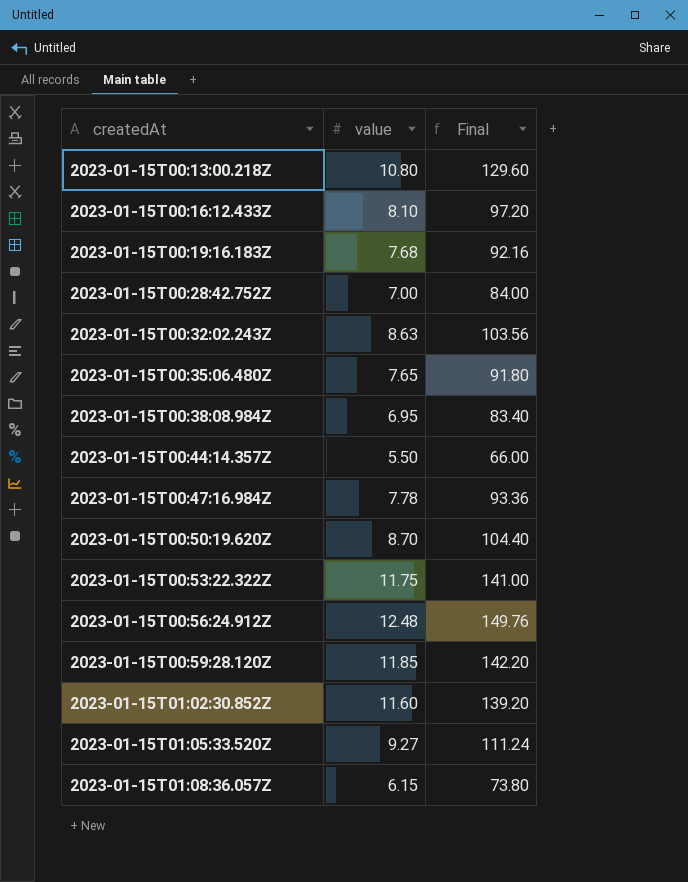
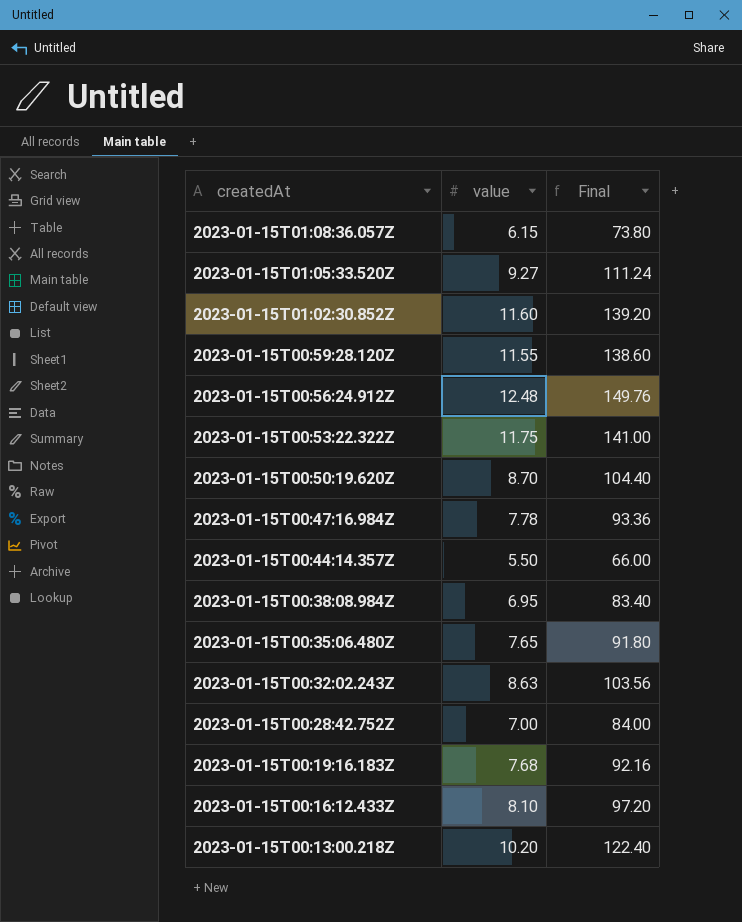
row order: createdAt ascending -> createdAt descending
2023-01-15T00:59:28.120Z | value: 11.85 -> 11.55
2023-01-15T00:59:28.120Z | Final: 142.20 -> 138.60
2023-01-15T00:13:00.218Z | value: 10.80 -> 10.20
2023-01-15T00:13:00.218Z | Final: 129.60 -> 122.40

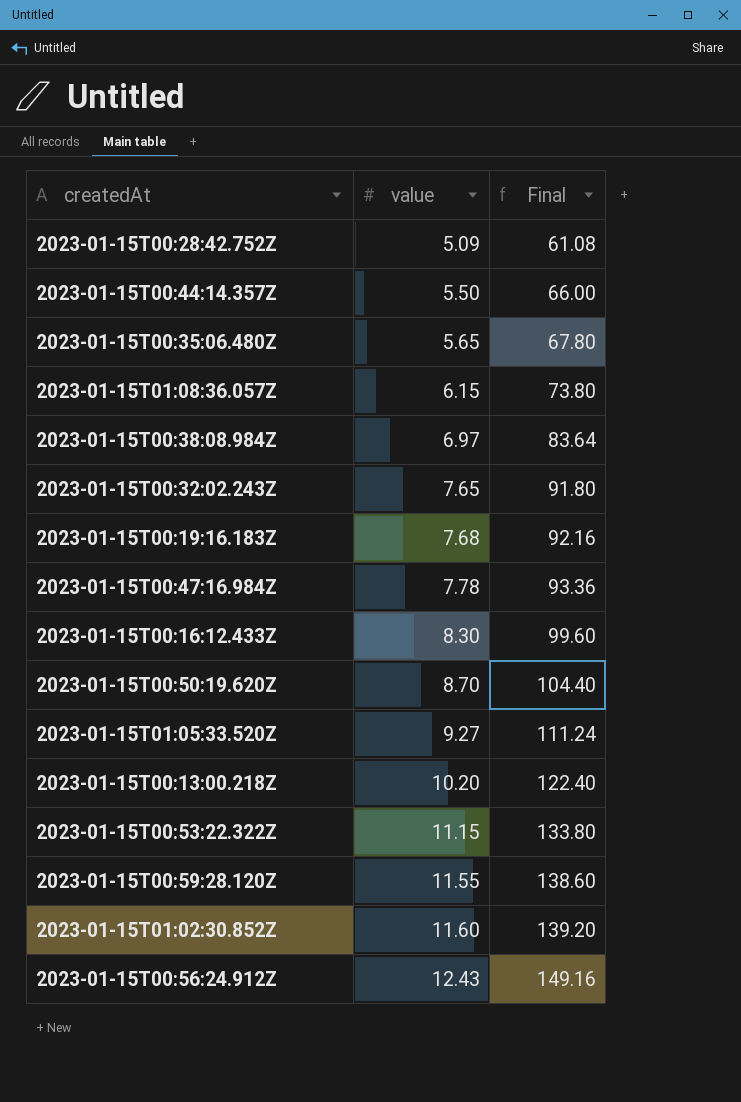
row order: createdAt descending -> value ascending
2023-01-15T00:28:42.752Z | value: 7.00 -> 5.09
2023-01-15T00:28:42.752Z | Final: 84.00 -> 61.08
2023-01-15T00:35:06.480Z | value: 7.65 -> 5.65
2023-01-15T00:35:06.480Z | Final: 91.80 -> 67.80
2023-01-15T00:38:08.984Z | value: 6.95 -> 6.97
2023-01-15T00:38:08.984Z | Final: 83.40 -> 83.64
2023-01-15T00:32:02.243Z | value: 8.63 -> 7.65
2023-01-15T00:32:02.243Z | Final: 103.56 -> 91.80
2023-01-15T00:16:12.433Z | value: 8.10 -> 8.30
2023-01-15T00:16:12.433Z | Final: 97.20 -> 99.60
2023-01-15T00:53:22.322Z | value: 11.75 -> 11.15
2023-01-15T00:53:22.322Z | Final: 141.00 -> 133.80
2023-01-15T00:56:24.912Z | value: 12.48 -> 12.43
2023-01-15T00:56:24.912Z | Final: 149.76 -> 149.16

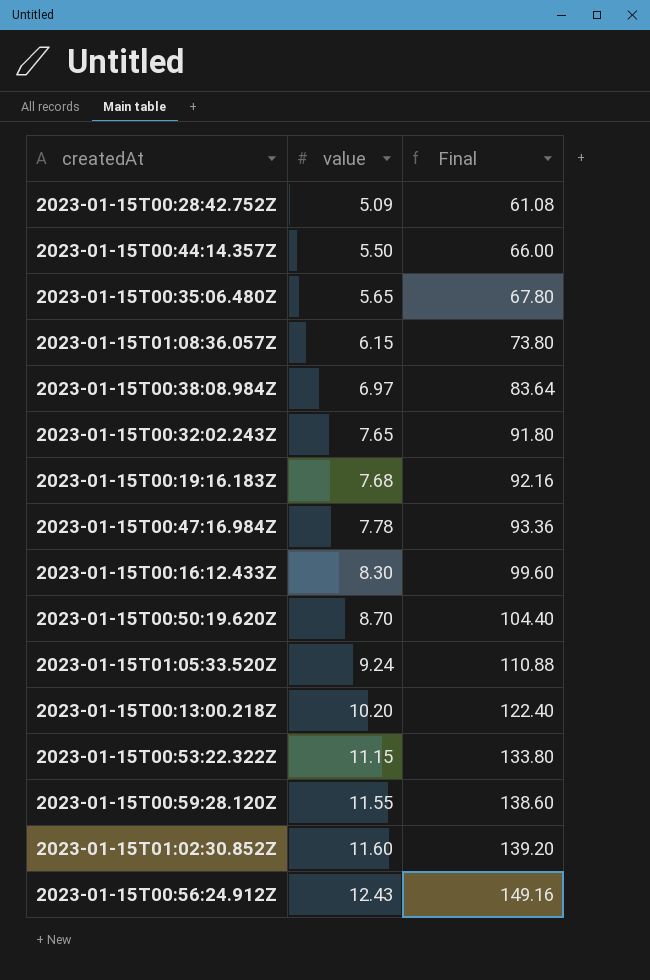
2023-01-15T01:05:33.520Z | value: 9.27 -> 9.24
2023-01-15T01:05:33.520Z | Final: 111.24 -> 110.88

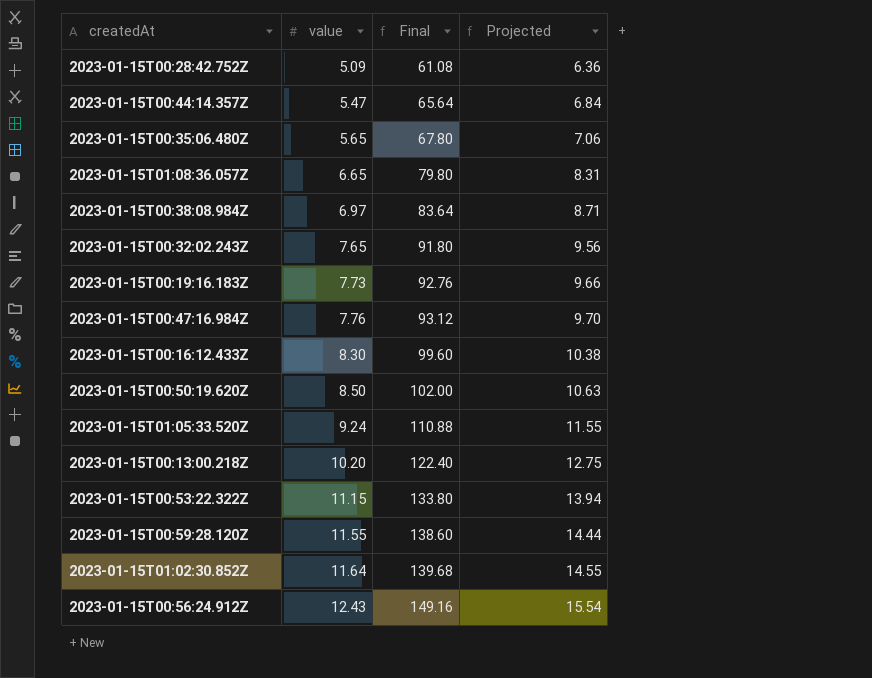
column Projected | formula: none -> [value] * 1.25
2023-01-15T00:44:14.357Z | value: 5.50 -> 5.47
2023-01-15T00:44:14.357Z | Final: 66.00 -> 65.64
2023-01-15T01:08:36.057Z | value: 6.15 -> 6.65
2023-01-15T01:08:36.057Z | Final: 73.80 -> 79.80
2023-01-15T00:19:16.183Z | value: 7.68 -> 7.73
2023-01-15T00:19:16.183Z | Final: 92.16 -> 92.76
2023-01-15T00:47:16.984Z | value: 7.78 -> 7.76
2023-01-15T00:47:16.984Z | Final: 93.36 -> 93.12
2023-01-15T00:50:19.620Z | value: 8.70 -> 8.50
2023-01-15T00:50:19.620Z | Final: 104.40 -> 102.00
2023-01-15T01:02:30.852Z | value: 11.60 -> 11.64
2023-01-15T01:02:30.852Z | Final: 139.20 -> 139.68

